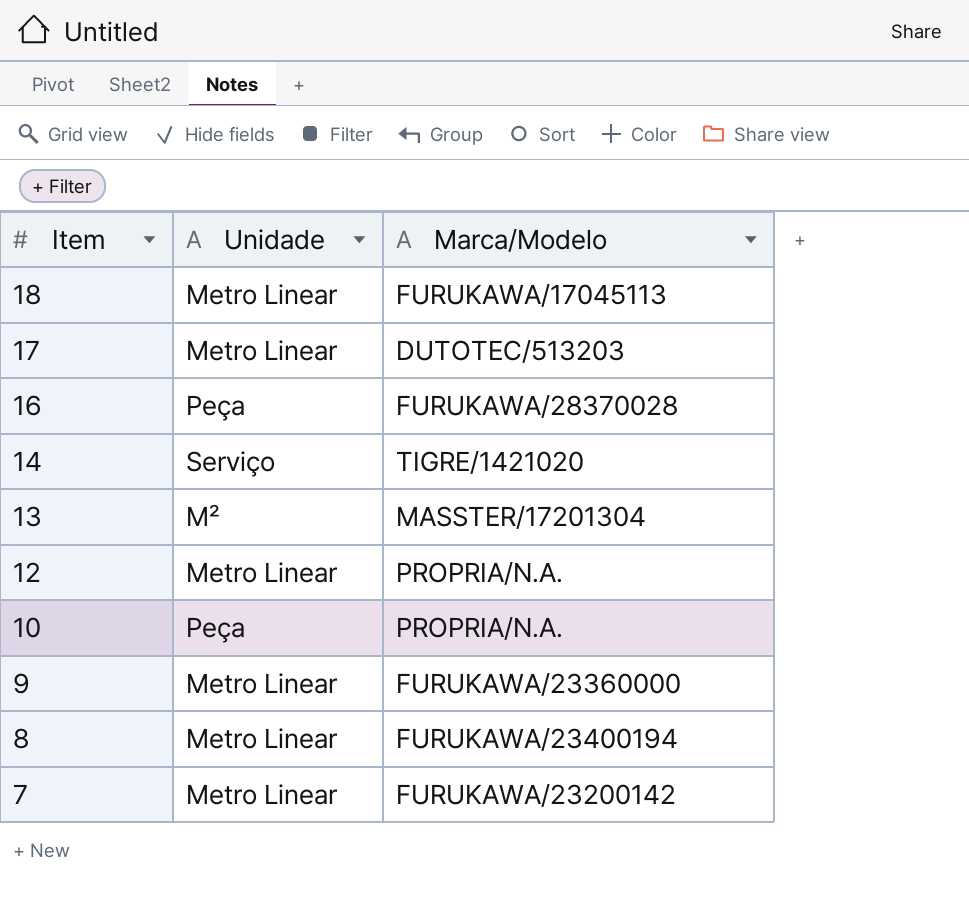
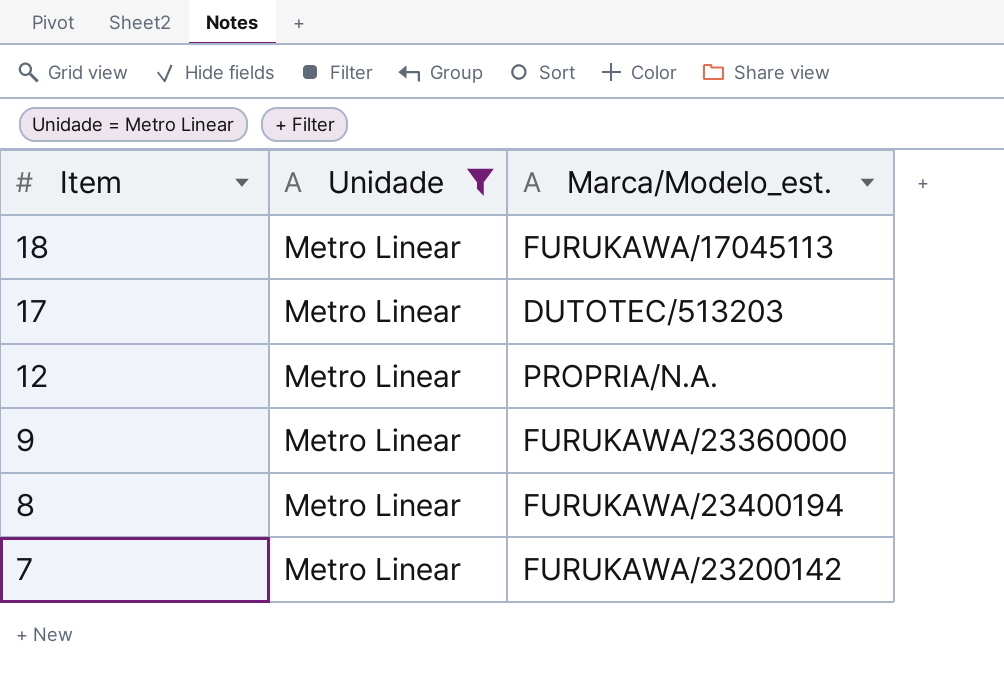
filter: none -> Unidade = Metro Linear
column name: Marca/Modelo -> Marca/Modelo_est.

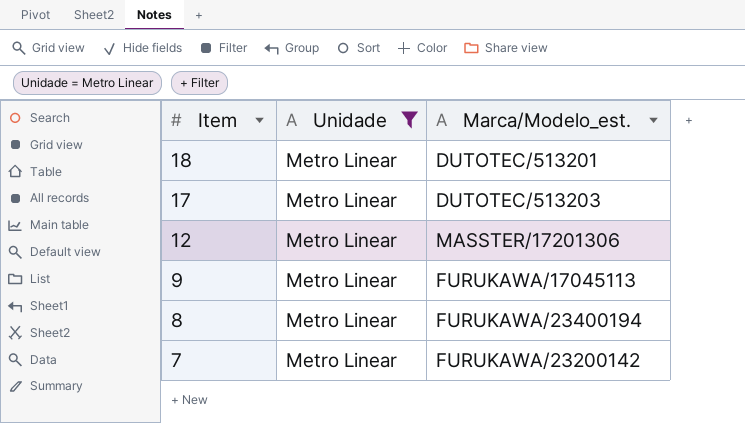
18 | Marca/Modelo_est.: FURUKAWA/17045113 -> DUTOTEC/513201
12 | Marca/Modelo_est.: PROPRIA/N.A. -> MASSTER/17201306
9 | Marca/Modelo_est.: FURUKAWA/23360000 -> FURUKAWA/17045113

